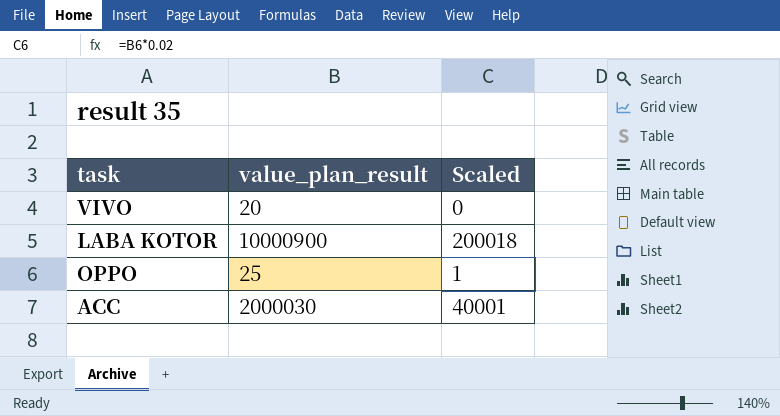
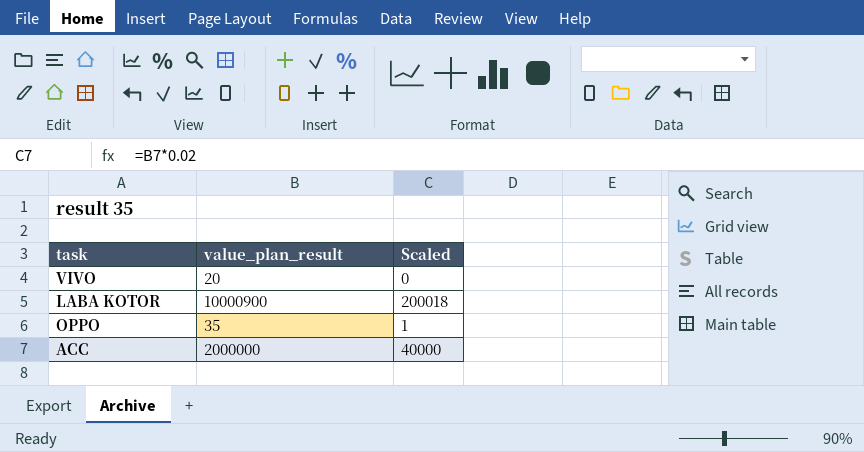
OPPO | value_plan_result: 25 -> 35
ACC | value_plan_result: 2000030 -> 2000000
ACC | Scaled: 40001 -> 40000

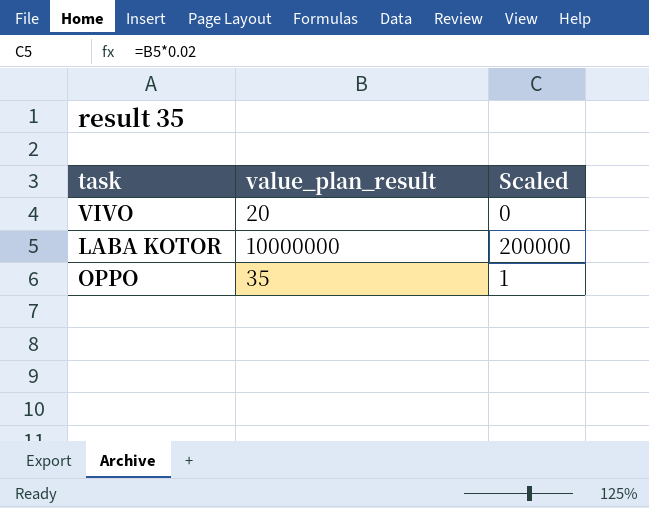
row ACC: 2000000 | 40000 -> none
LABA KOTOR | value_plan_result: 10000900 -> 10000000
LABA KOTOR | Scaled: 200018 -> 200000

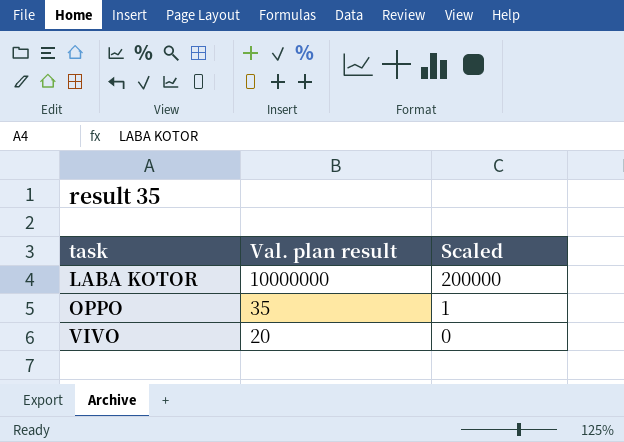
row order: none -> task ascending
column name: value_plan_result -> Val. plan result

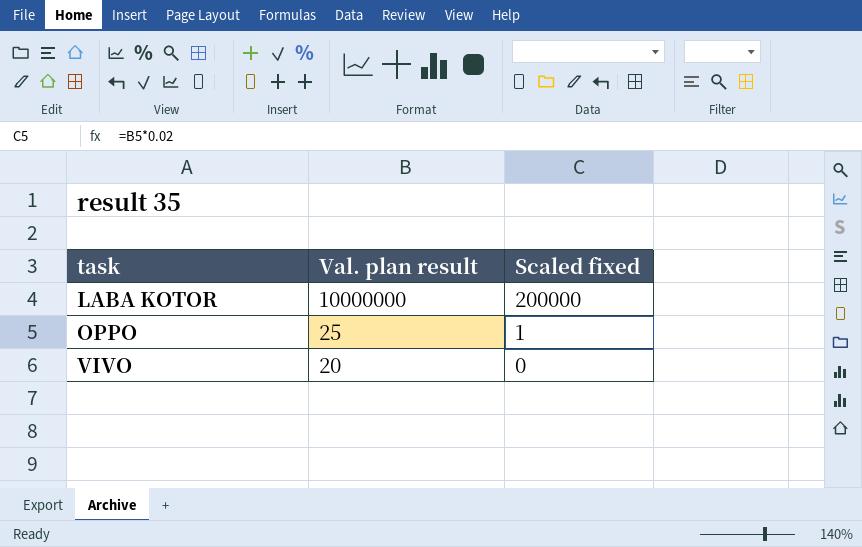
column name: Scaled -> Scaled fixed
OPPO | Val. plan result: 35 -> 25

